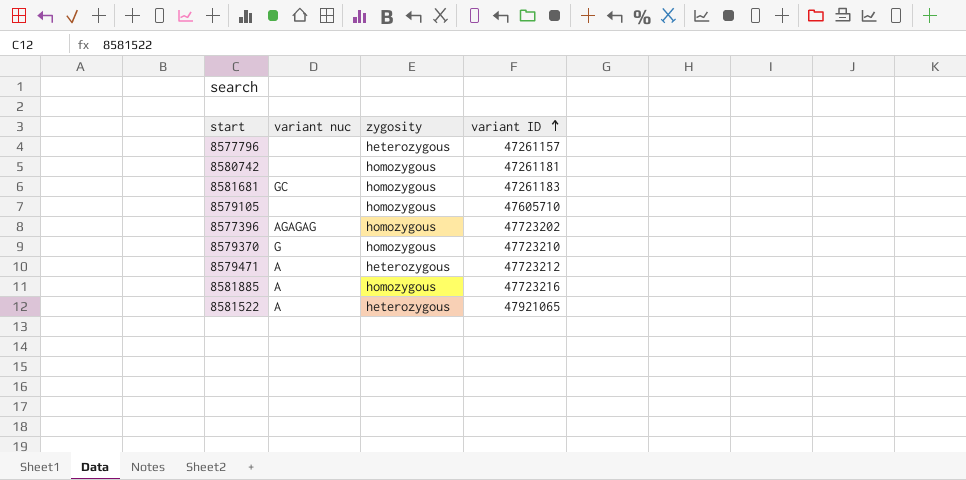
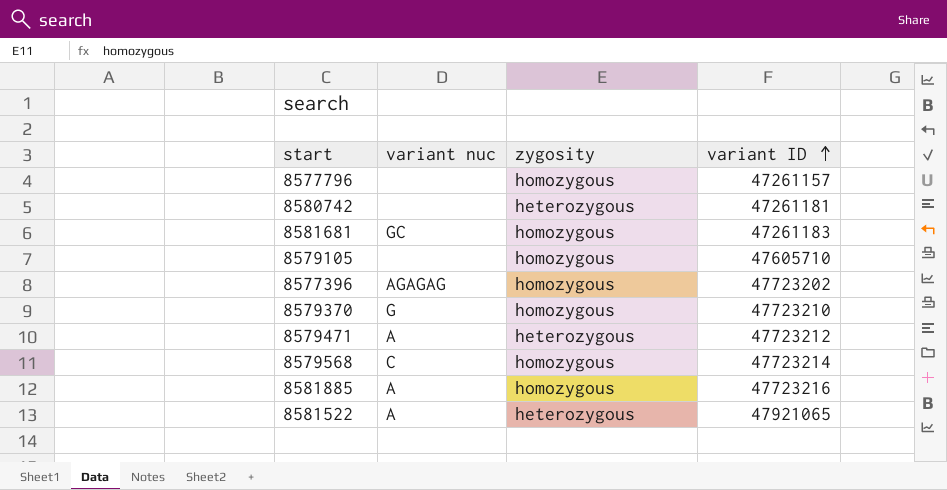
8577796 | zygosity: heterozygous -> homozygous
8580742 | zygosity: homozygous -> heterozygous
row 8579568: none -> C | homozygous | 47723214

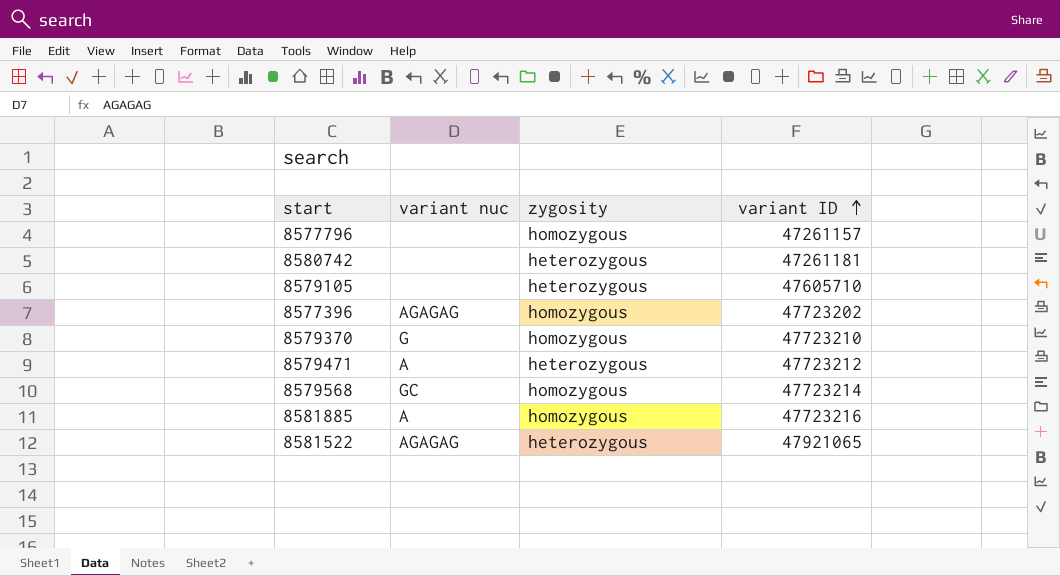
row 8581681: GC | homozygous | 47261183 -> none
8579105 | zygosity: homozygous -> heterozygous
8579568 | variant nuc: C -> GC
8581522 | variant nuc: A -> AGAGAG

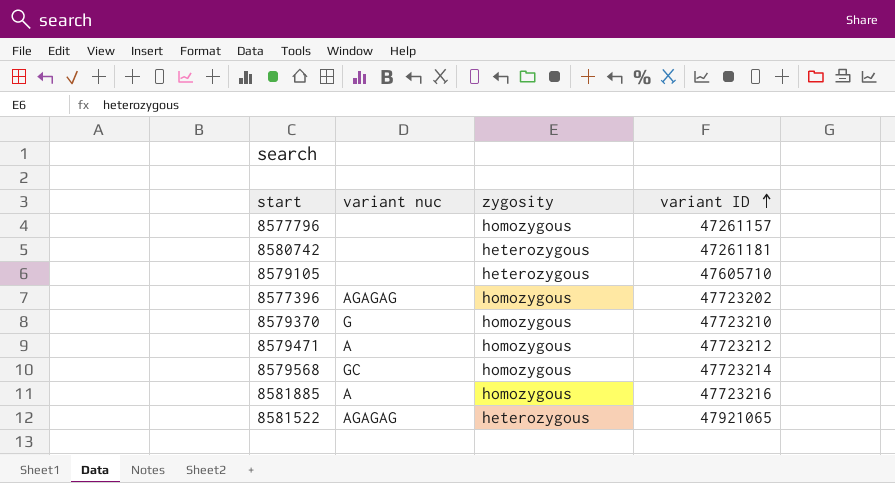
8579471 | zygosity: heterozygous -> homozygous

